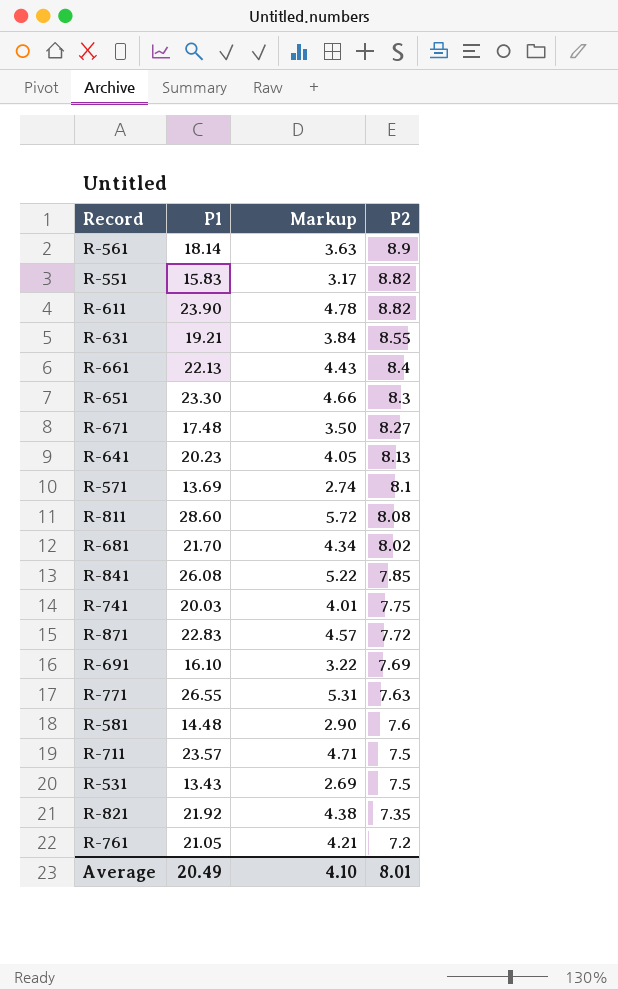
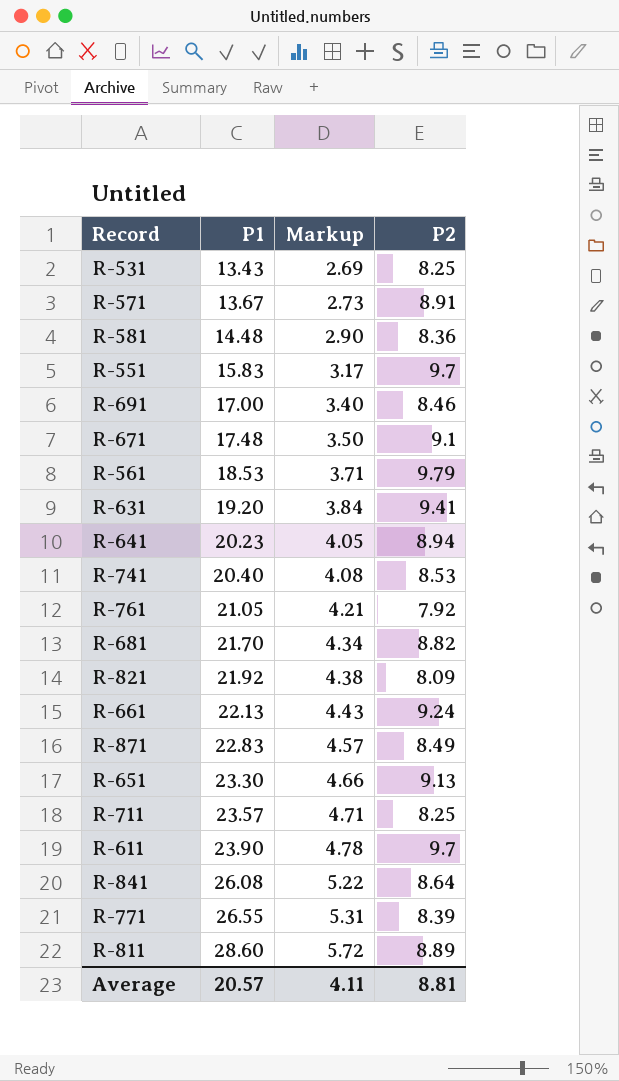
row order: P2 descending -> P1 ascending
R-531 | P2: 7.5 -> 8.25
R-571 | P1: 13.69 -> 13.67
R-571 | Markup: 2.74 -> 2.73
R-571 | P2: 8.1 -> 8.91
R-581 | P2: 7.6 -> 8.36
R-551 | P2: 8.82 -> 9.7
R-691 | P1: 16.10 -> 17.00
R-691 | Markup: 3.22 -> 3.40
R-691 | P2: 7.69 -> 8.46
R-671 | P2: 8.27 -> 9.1
R-561 | P1: 18.14 -> 18.53
R-561 | Markup: 3.63 -> 3.71
R-561 | P2: 8.9 -> 9.79
R-631 | P1: 19.21 -> 19.20
R-631 | P2: 8.55 -> 9.41
R-641 | P2: 8.13 -> 8.94
R-741 | P1: 20.03 -> 20.40
R-741 | Markup: 4.01 -> 4.08
R-741 | P2: 7.75 -> 8.53
R-761 | P2: 7.2 -> 7.92
R-681 | P2: 8.02 -> 8.82
R-821 | P2: 7.35 -> 8.09
R-661 | P2: 8.4 -> 9.24
R-871 | P2: 7.72 -> 8.49
R-651 | P2: 8.3 -> 9.13
R-711 | P2: 7.5 -> 8.25
R-611 | P2: 8.82 -> 9.7
R-841 | P2: 7.85 -> 8.64
R-771 | P2: 7.63 -> 8.39
R-811 | P2: 8.08 -> 8.89
Average | P1: 20.49 -> 20.57
Average | Markup: 4.10 -> 4.11
Average | P2: 8.01 -> 8.81

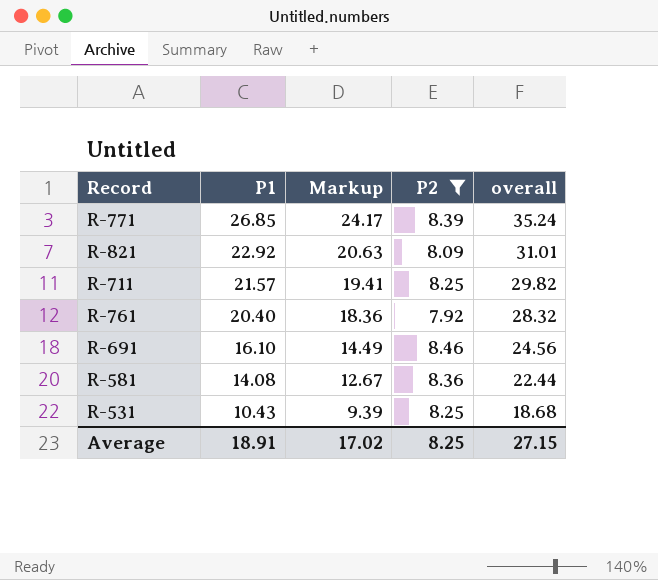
filter: none -> P2 <= 8.46
row order: P1 ascending -> P1 descending
column Markup | formula: [P1] * 0.2 -> [P1] * 0.9
column overall | formula: none -> [P1] + [P2]
R-771 | P1: 26.55 -> 26.85
R-821 | P1: 21.92 -> 22.92
R-711 | P1: 23.57 -> 21.57
R-761 | P1: 21.05 -> 20.40
R-691 | P1: 17.00 -> 16.10
R-581 | P1: 14.48 -> 14.08
R-531 | P1: 13.43 -> 10.43
Average | P1: 20.57 -> 18.91
Average | Markup: 4.11 -> 17.02
Average | P2: 8.81 -> 8.25

